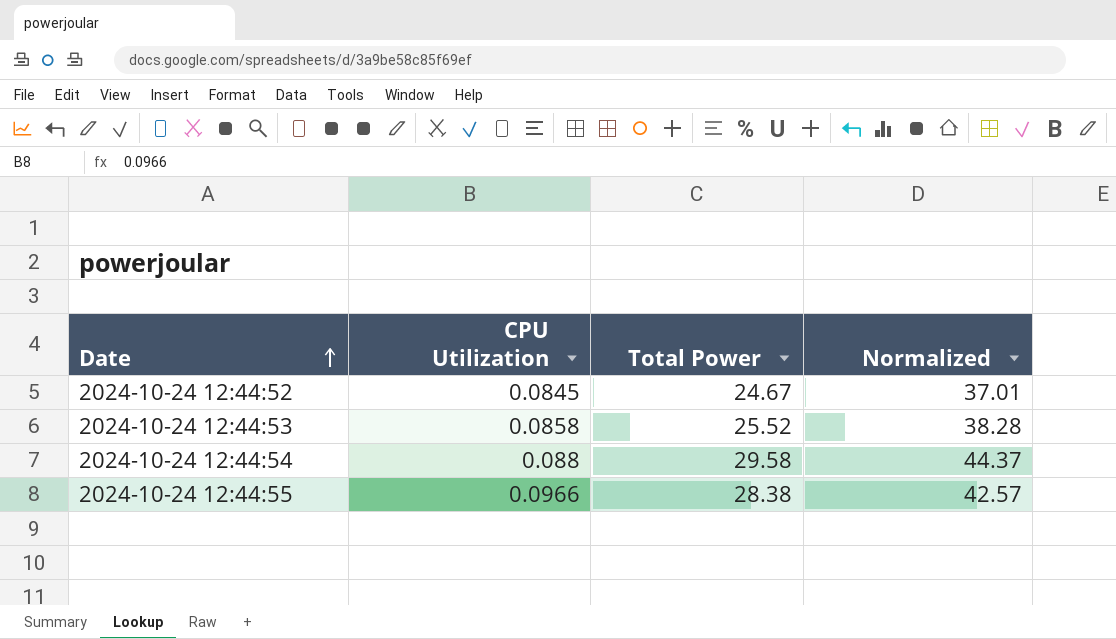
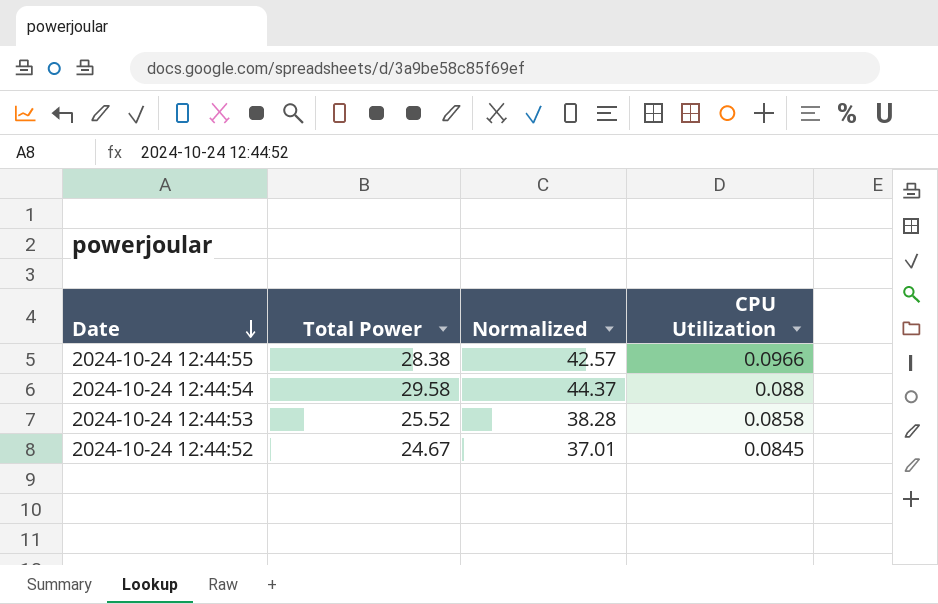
row order: Date ascending -> Date descending
column CPU Utilization | position: 2 -> 4

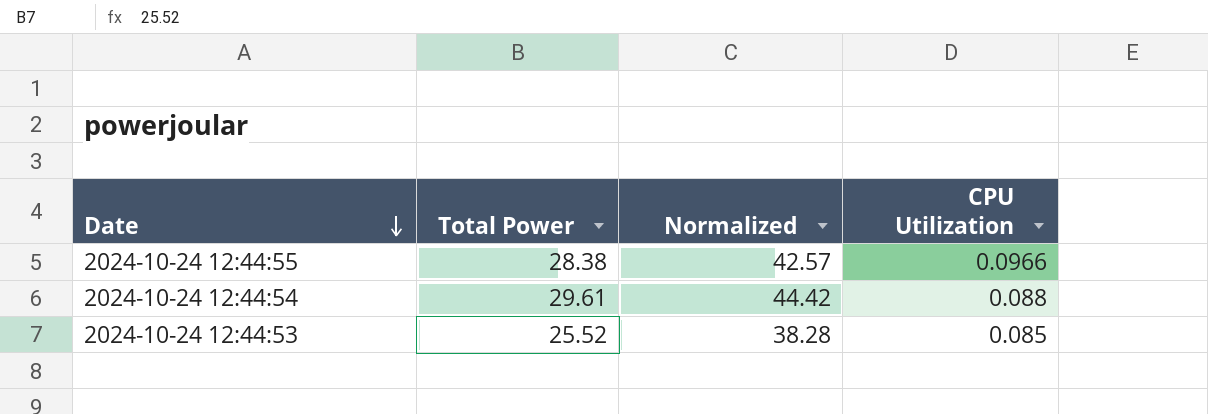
row 2024-10-24 12:44:52: 24.67 | 37.01 | 0.0845 -> none
2024-10-24 12:44:54 | Total Power: 29.58 -> 29.61
2024-10-24 12:44:54 | Normalized: 44.37 -> 44.42
2024-10-24 12:44:53 | CPU Utilization: 0.0858 -> 0.085

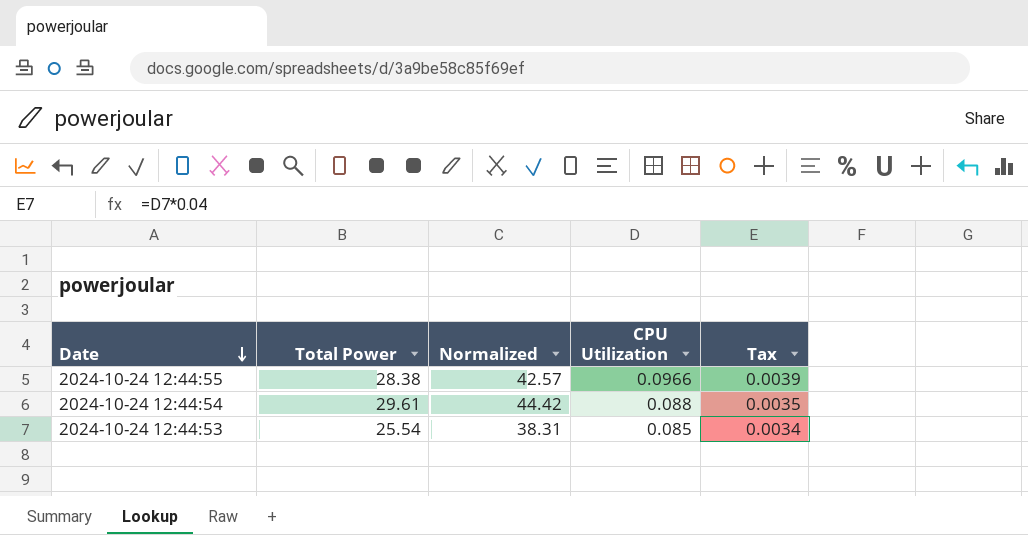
column Tax | formula: none -> [CPU Utilization] * 0.04
2024-10-24 12:44:53 | Total Power: 25.52 -> 25.54
2024-10-24 12:44:53 | Normalized: 38.28 -> 38.31

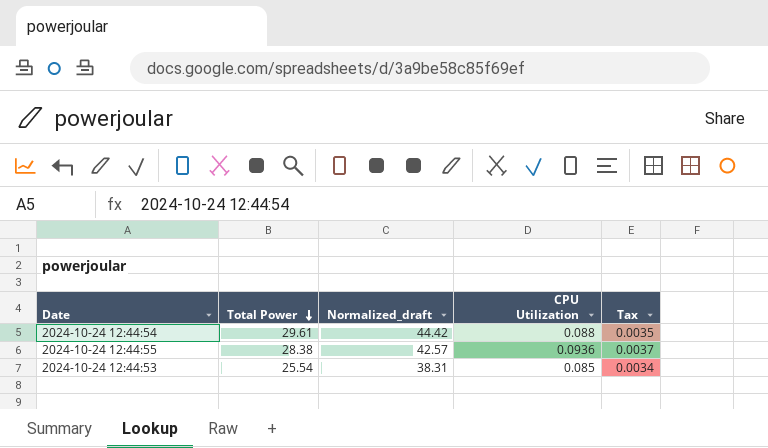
row order: Date descending -> Total Power descending
column name: Normalized -> Normalized_draft
2024-10-24 12:44:55 | CPU Utilization: 0.0966 -> 0.0936
2024-10-24 12:44:55 | Tax: 0.0039 -> 0.0037

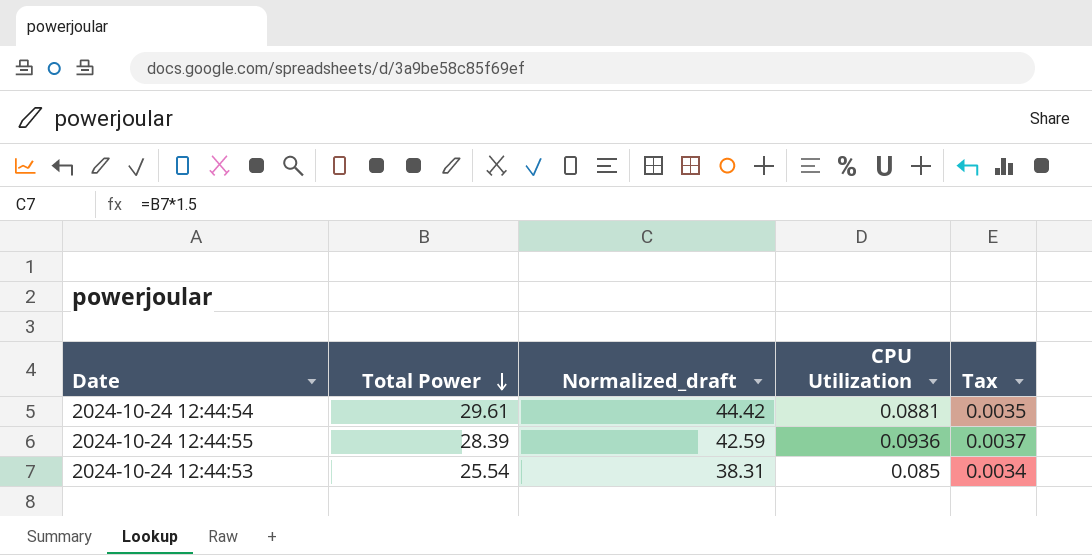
2024-10-24 12:44:54 | CPU Utilization: 0.088 -> 0.0881
2024-10-24 12:44:55 | Total Power: 28.38 -> 28.39
2024-10-24 12:44:55 | Normalized_draft: 42.57 -> 42.59

